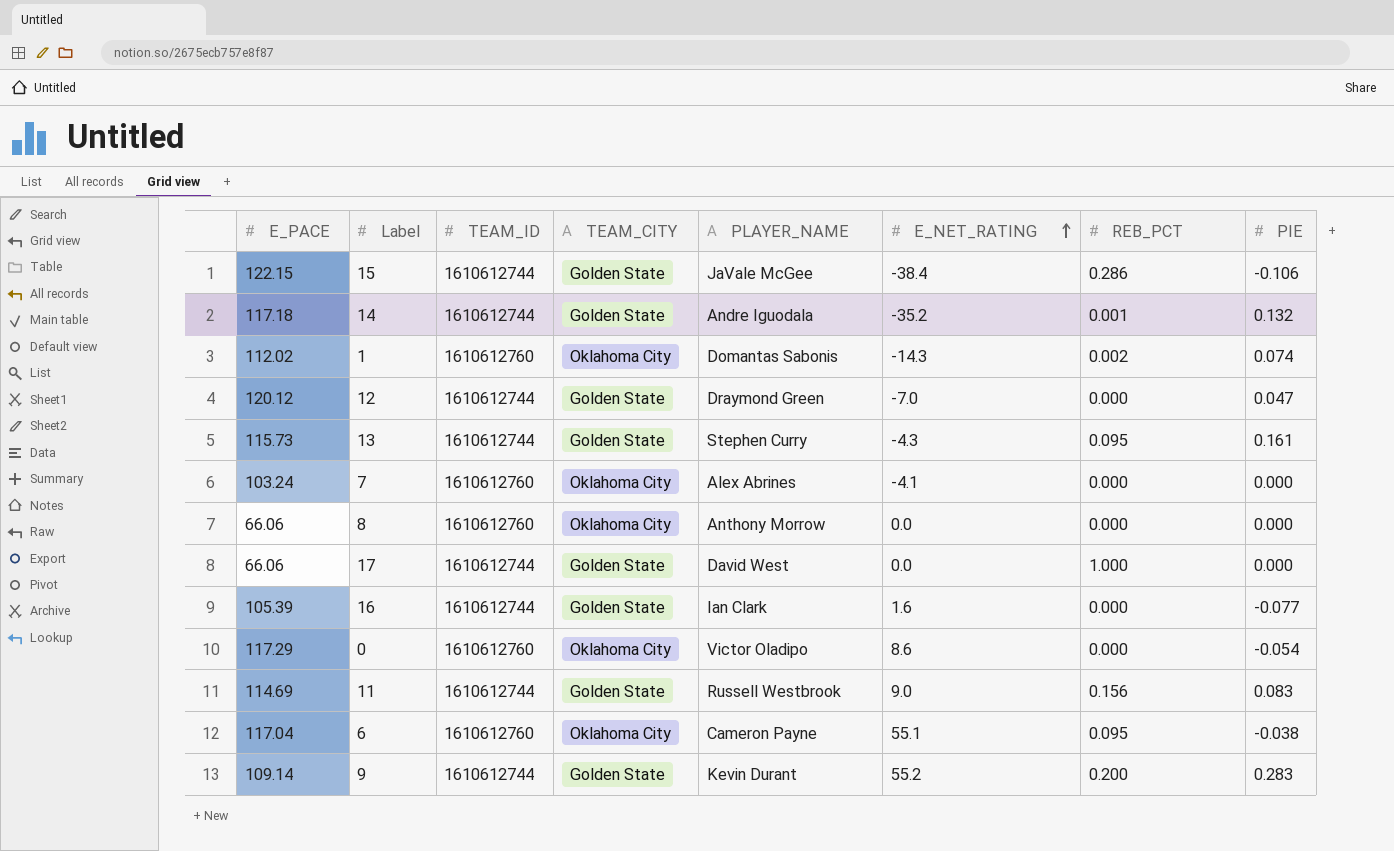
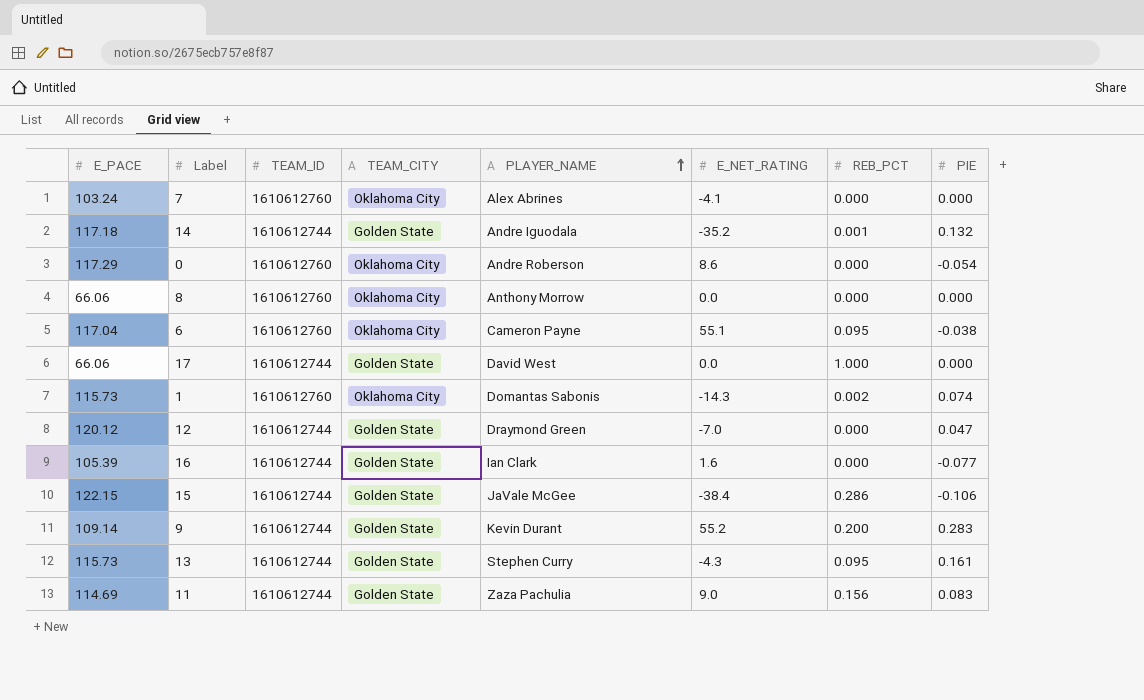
row order: E_NET_RATING ascending -> PLAYER_NAME ascending
0 | PLAYER_NAME: Victor Oladipo -> Andre Roberson
1 | E_PACE: 112.02 -> 115.73
11 | PLAYER_NAME: Russell Westbrook -> Zaza Pachulia

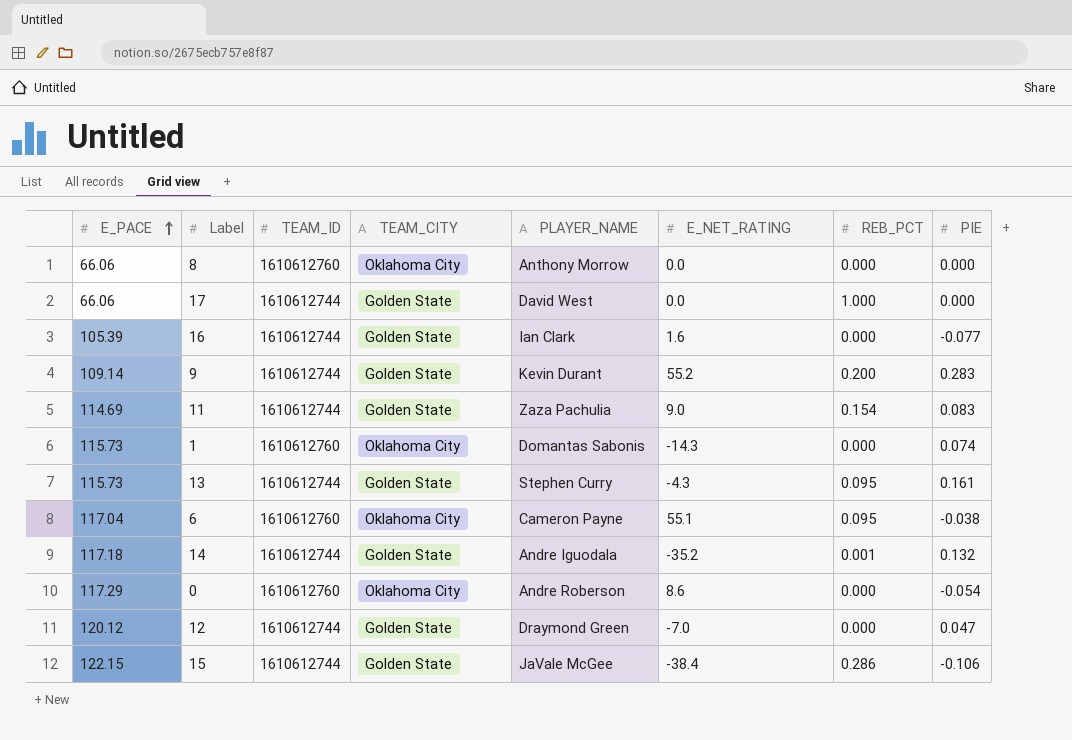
row order: PLAYER_NAME ascending -> E_PACE ascending
row 7: 103.24 | 1610612760 | Oklahoma City | Alex Abrines | -4.1 | 0.000 | 0.000 -> none
11 | REB_PCT: 0.156 -> 0.154
1 | REB_PCT: 0.002 -> 0.000

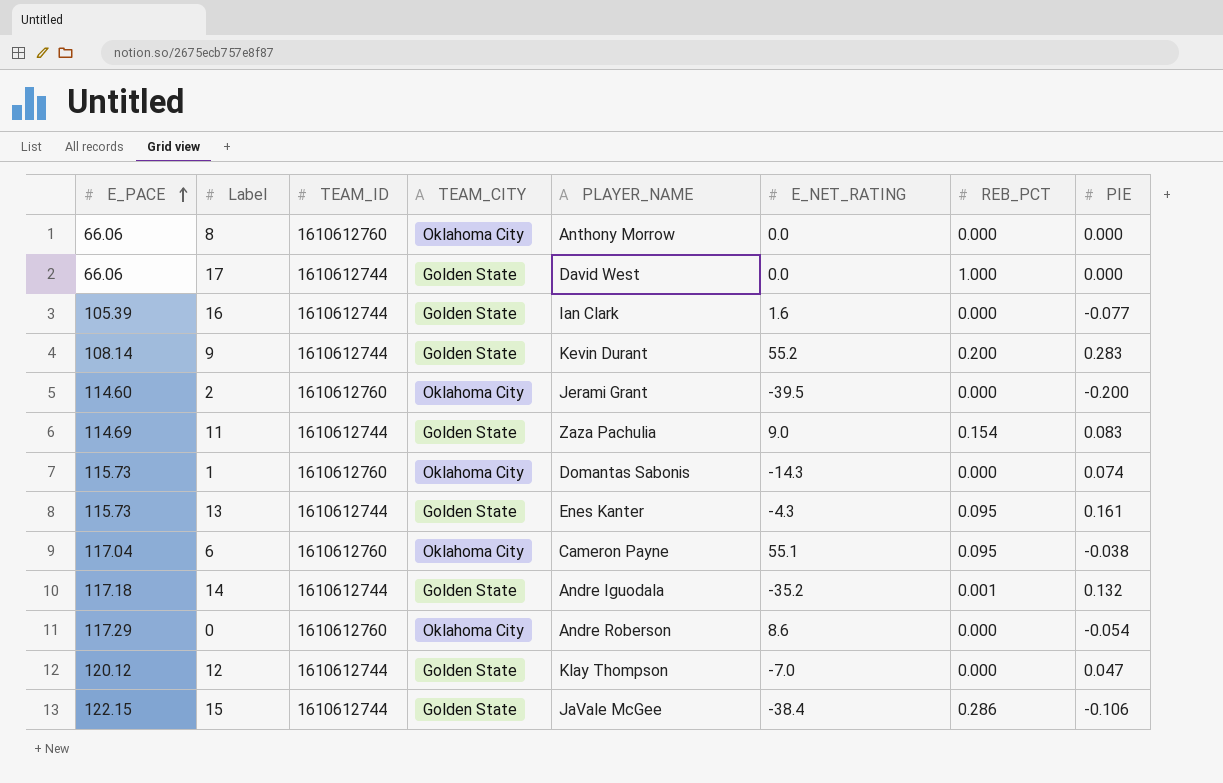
9 | E_PACE: 109.14 -> 108.14
row 2: none -> 114.60 | 1610612760 | Oklahoma City | Jerami Grant | -39.5 | 0.000 | -0.200
13 | PLAYER_NAME: Stephen Curry -> Enes Kanter
12 | PLAYER_NAME: Draymond Green -> Klay Thompson

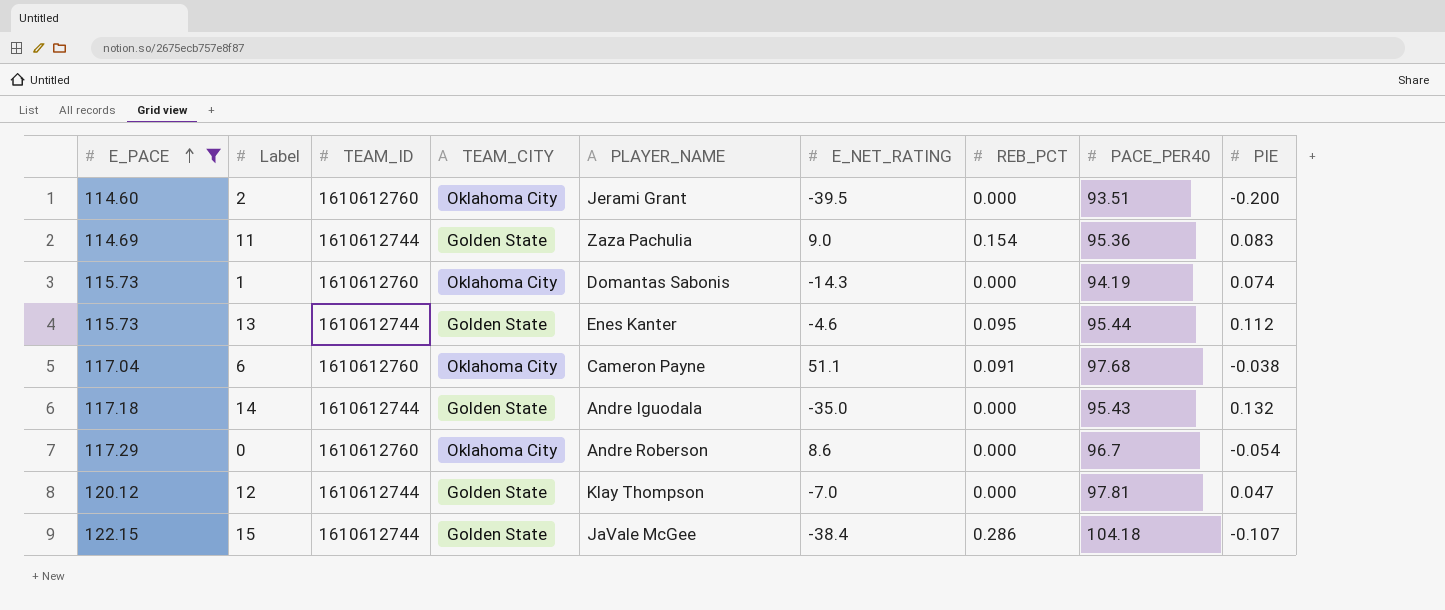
filter: none -> E_PACE >= 114.60
column PACE_PER40 | position: none -> 8
13 | E_NET_RATING: -4.3 -> -4.6
13 | PIE: 0.161 -> 0.112
6 | E_NET_RATING: 55.1 -> 51.1
6 | REB_PCT: 0.095 -> 0.091
14 | E_NET_RATING: -35.2 -> -35.0
14 | REB_PCT: 0.001 -> 0.000
15 | PIE: -0.106 -> -0.107

